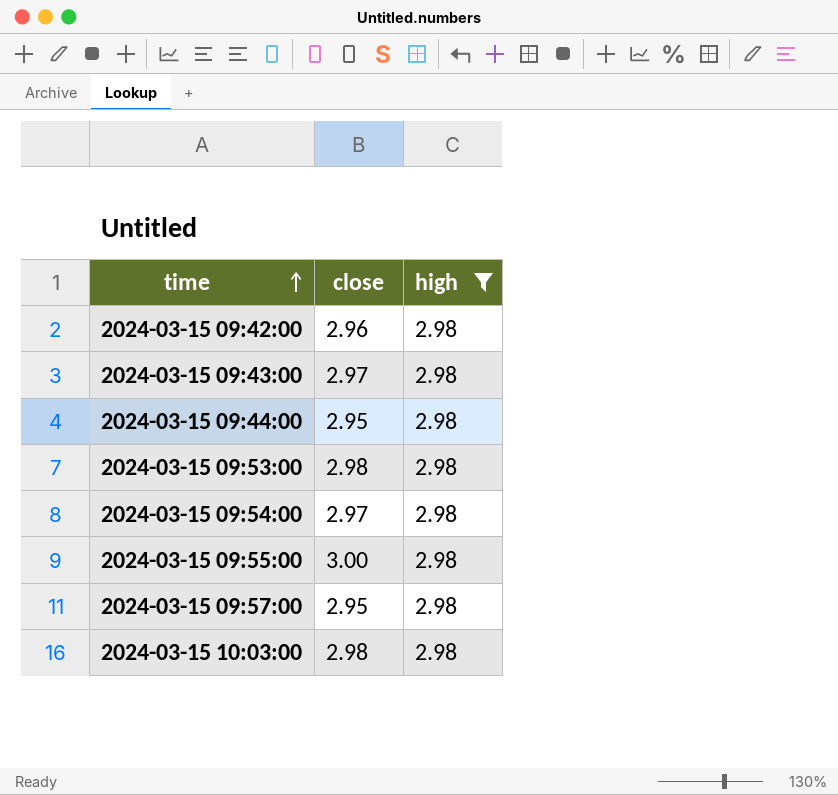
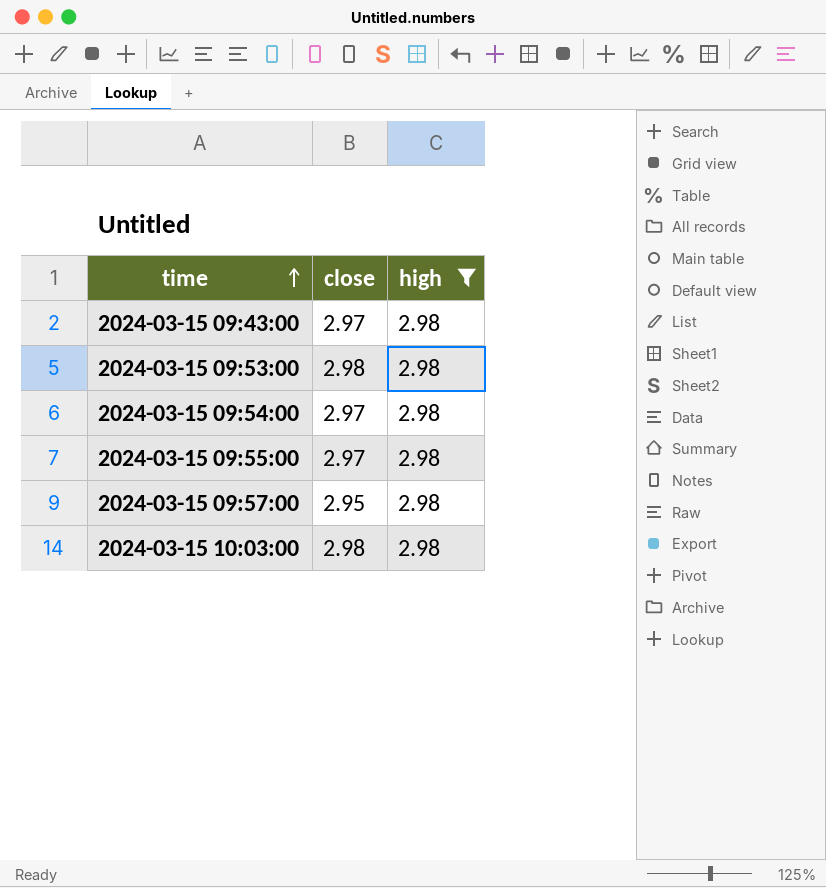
row 2024-03-15 09:42:00: 2.96 | 2.98 -> none
row 2024-03-15 09:44:00: 2.95 | 2.98 -> none
2024-03-15 09:55:00 | close: 3.00 -> 2.97

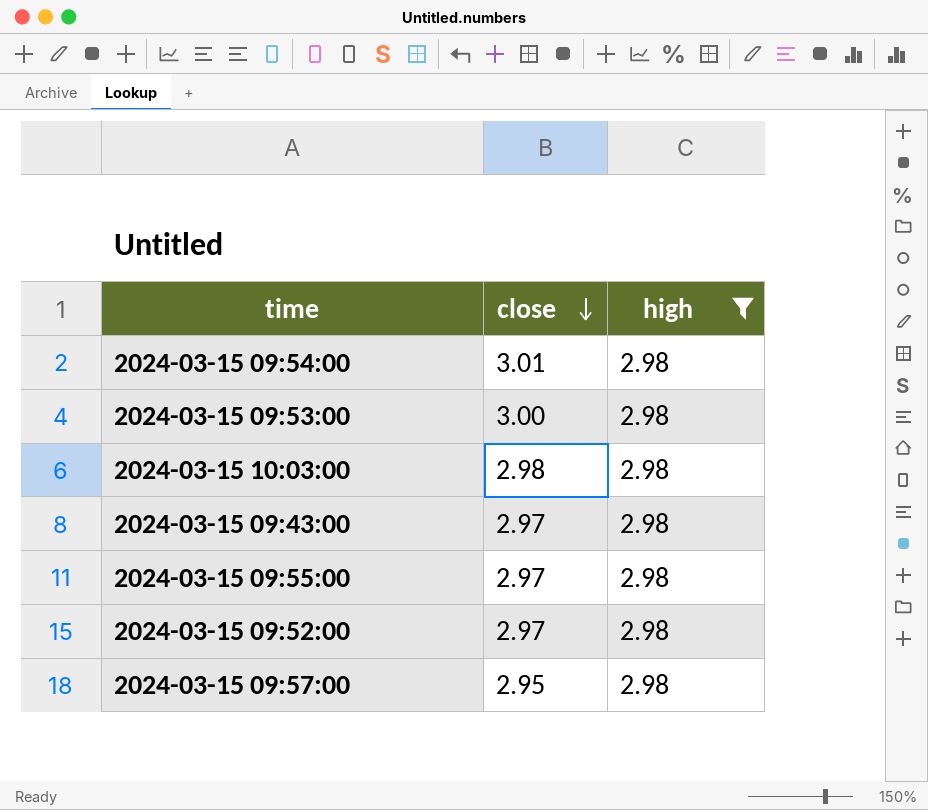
row order: time ascending -> close descending
2024-03-15 09:54:00 | close: 2.97 -> 3.01
2024-03-15 09:53:00 | close: 2.98 -> 3.00
row 2024-03-15 09:52:00: none -> 2.97 | 2.98

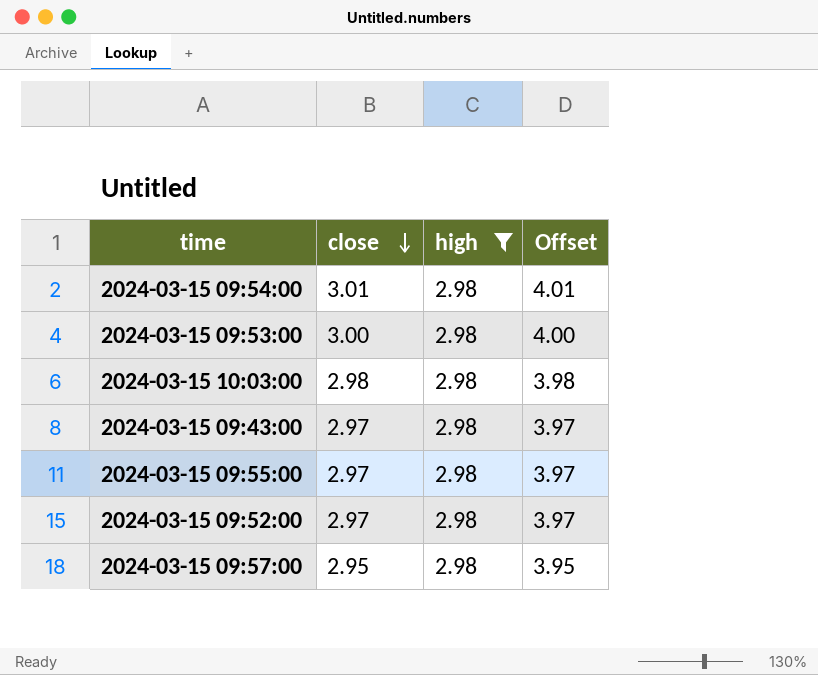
column Offset | formula: none -> [close] + 1

